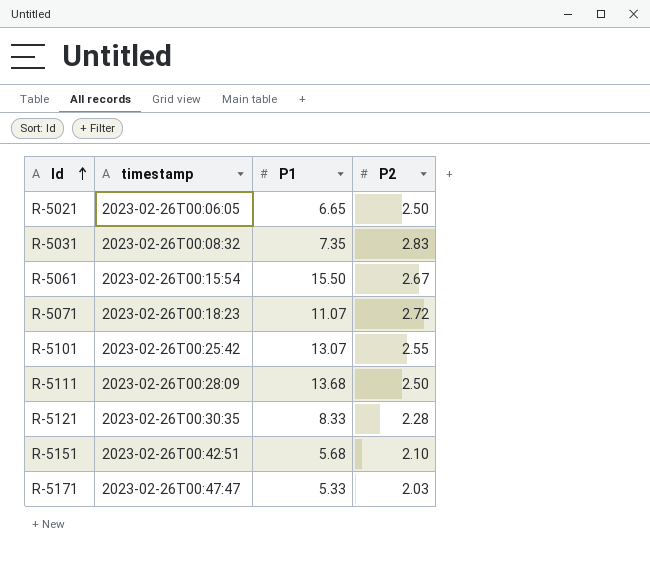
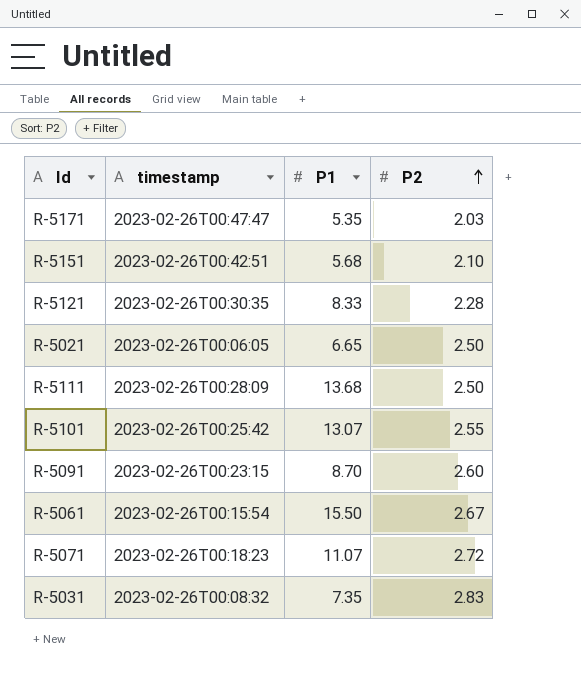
row order: Id ascending -> P2 ascending
R-5171 | P1: 5.33 -> 5.35
row R-5091: none -> 2023-02-26T00:23:15 | 8.70 | 2.60

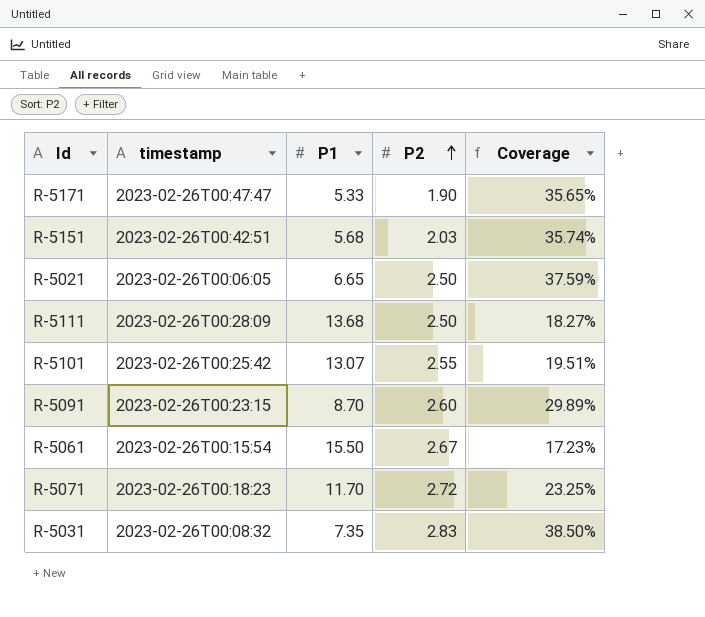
column Coverage | formula: none -> [P2] / [P1]
row R-5121: 2023-02-26T00:30:35 | 8.33 | 2.28 -> none
R-5171 | P1: 5.35 -> 5.33
R-5171 | P2: 2.03 -> 1.90
R-5151 | P2: 2.10 -> 2.03
R-5071 | P1: 11.07 -> 11.70

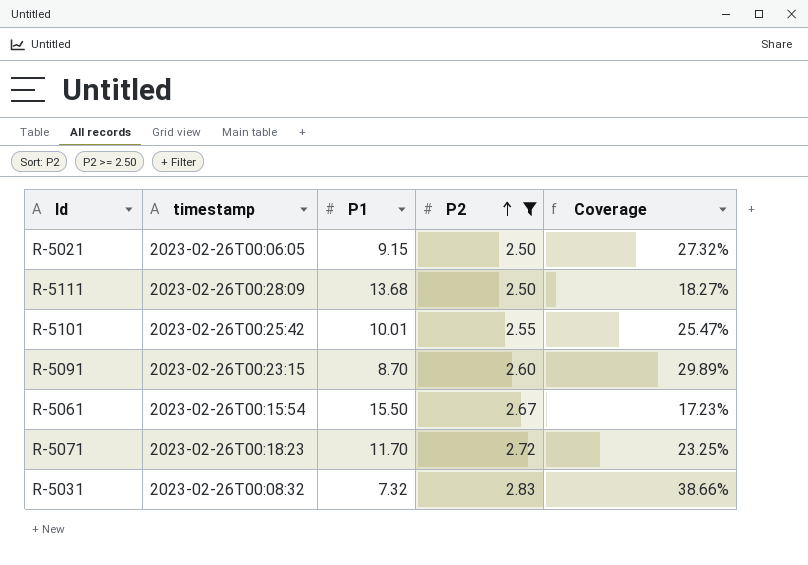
filter: none -> P2 >= 2.50
R-5021 | P1: 6.65 -> 9.15
R-5021 | Coverage: 37.59% -> 27.32%
R-5101 | P1: 13.07 -> 10.01
R-5101 | Coverage: 19.51% -> 25.47%
R-5031 | P1: 7.35 -> 7.32
R-5031 | Coverage: 38.50% -> 38.66%

